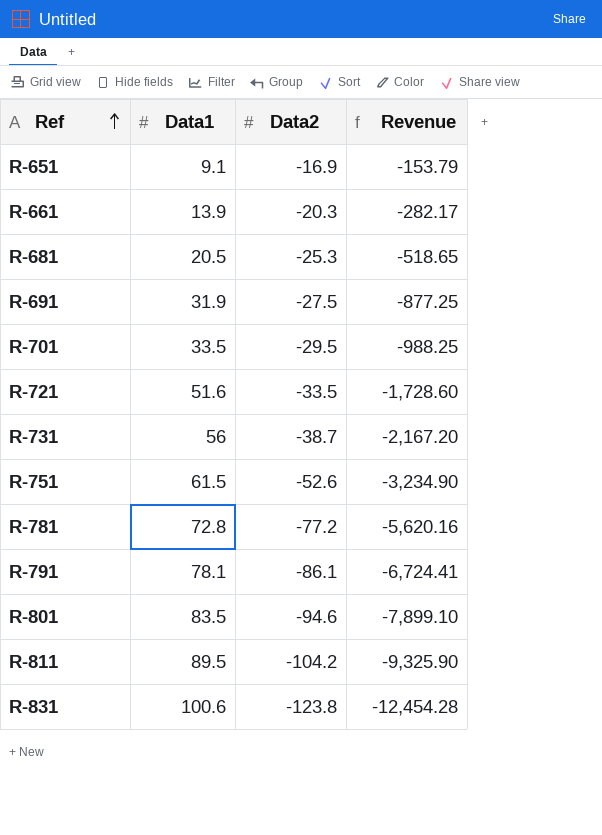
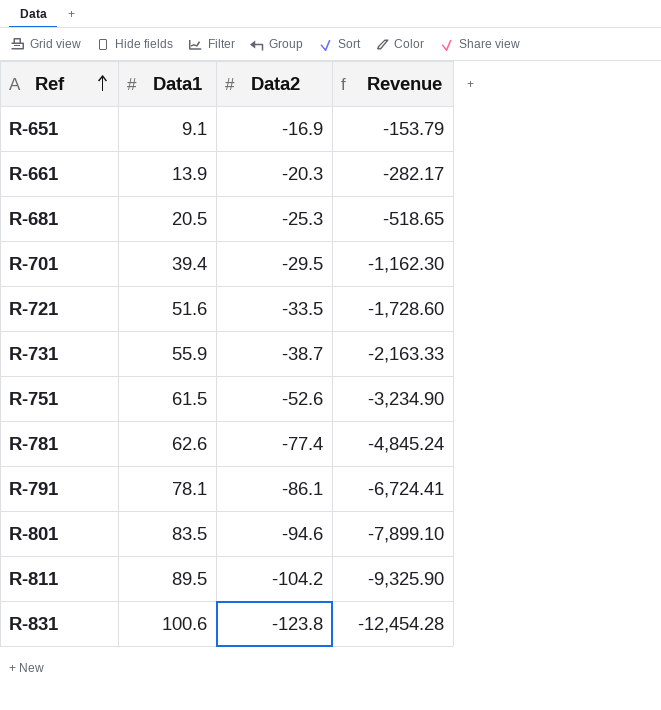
row R-691: 31.9 | -27.5 | -877.25 -> none
R-701 | Data1: 33.5 -> 39.4
R-701 | Revenue: -988.25 -> -1,162.30
R-731 | Data1: 56 -> 55.9
R-731 | Revenue: -2,167.20 -> -2,163.33
R-781 | Data1: 72.8 -> 62.6
R-781 | Data2: -77.2 -> -77.4
R-781 | Revenue: -5,620.16 -> -4,845.24

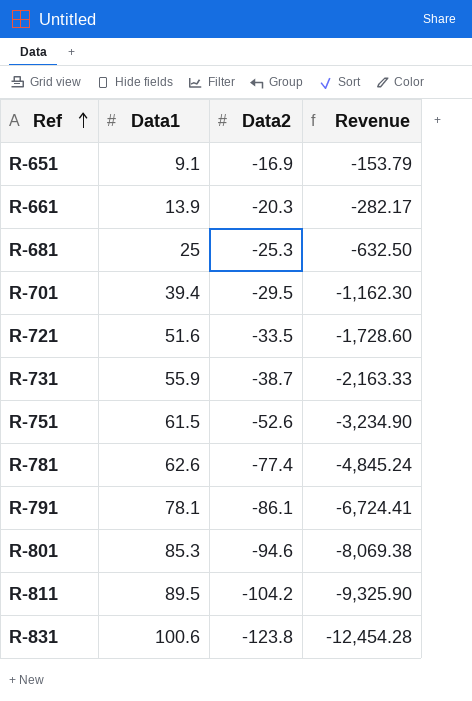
R-681 | Data1: 20.5 -> 25
R-681 | Revenue: -518.65 -> -632.50
R-801 | Data1: 83.5 -> 85.3
R-801 | Revenue: -7,899.10 -> -8,069.38

